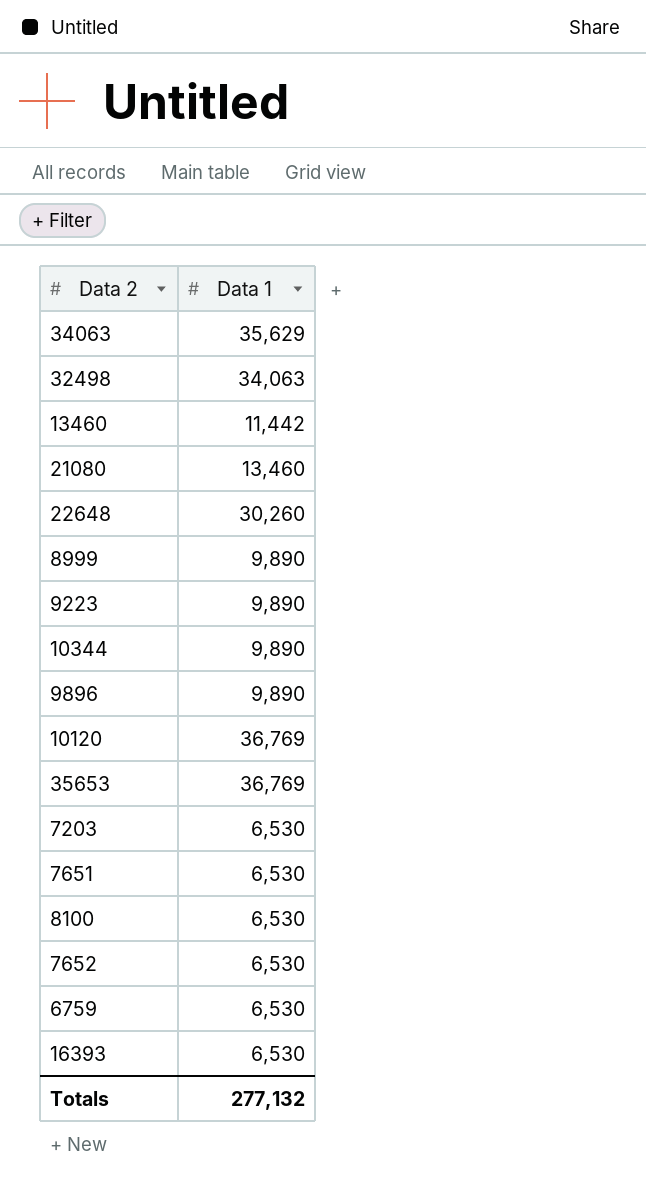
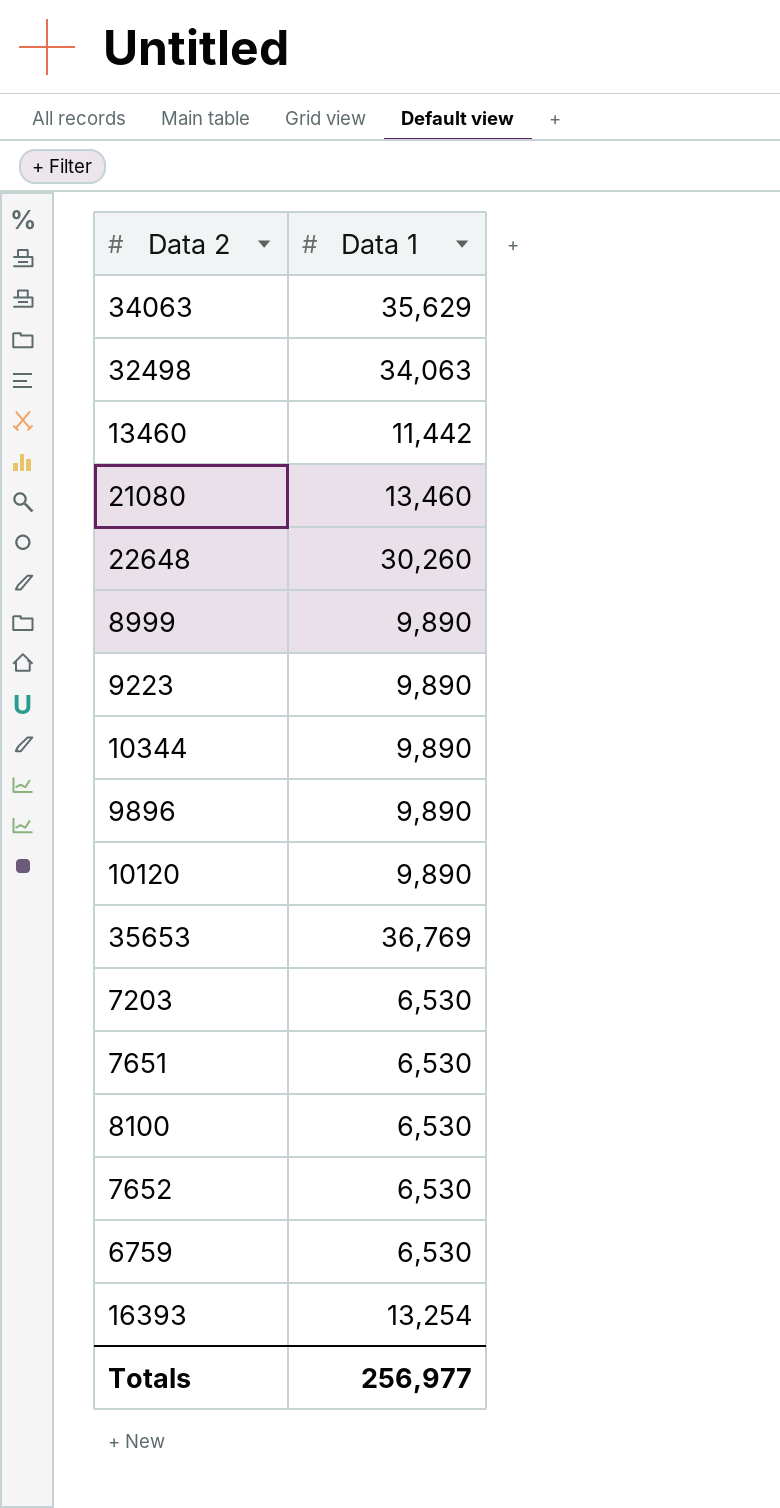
10120 | Data 1: 36,769 -> 9,890
16393 | Data 1: 6,530 -> 13,254
Totals | Data 1: 277,132 -> 256,977

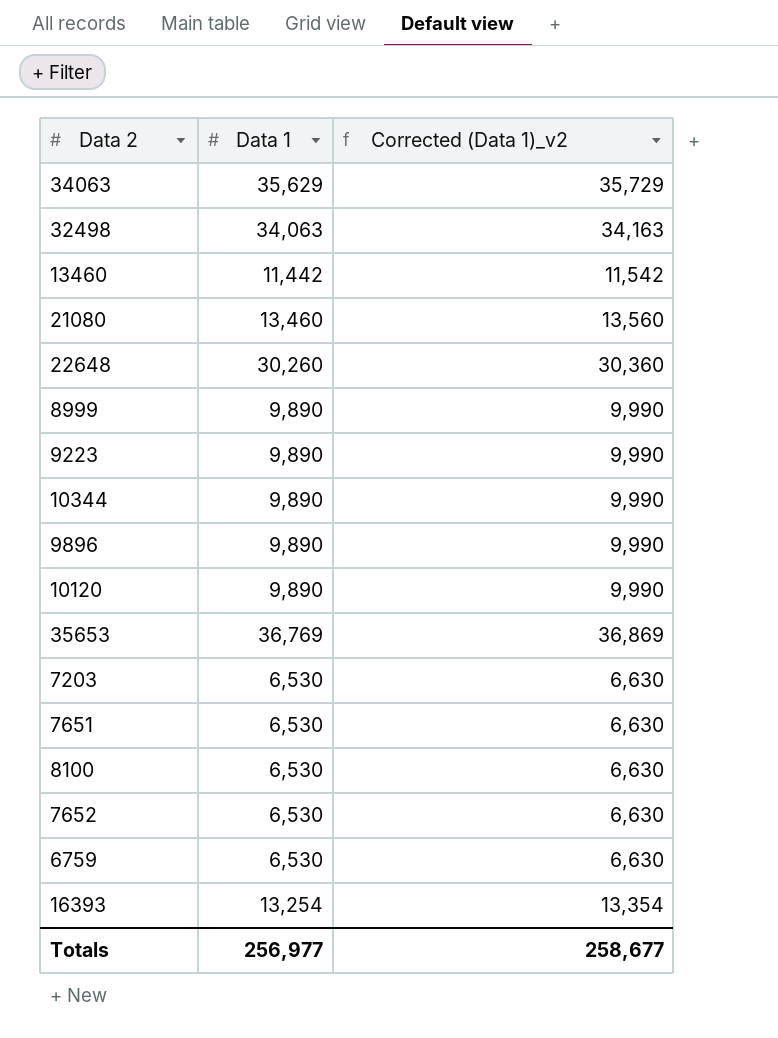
column Corrected (Data 1)_v2 | formula: none -> [Data 1] + 100

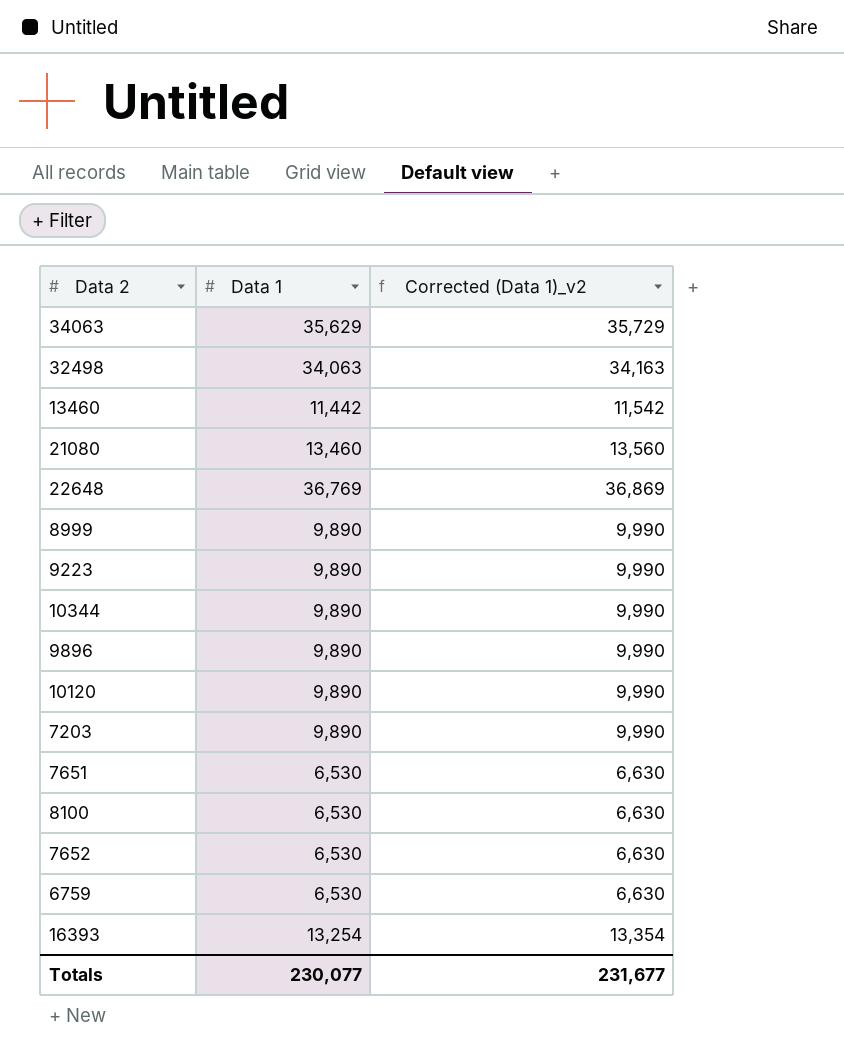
row 35653: 36,769 | 36,869 -> none
22648 | Data 1: 30,260 -> 36,769
22648 | Corrected (Data 1)_v2: 30,360 -> 36,869
7203 | Data 1: 6,530 -> 9,890
7203 | Corrected (Data 1)_v2: 6,630 -> 9,990
Totals | Data 1: 256,977 -> 230,077
Totals | Corrected (Data 1)_v2: 258,677 -> 231,677

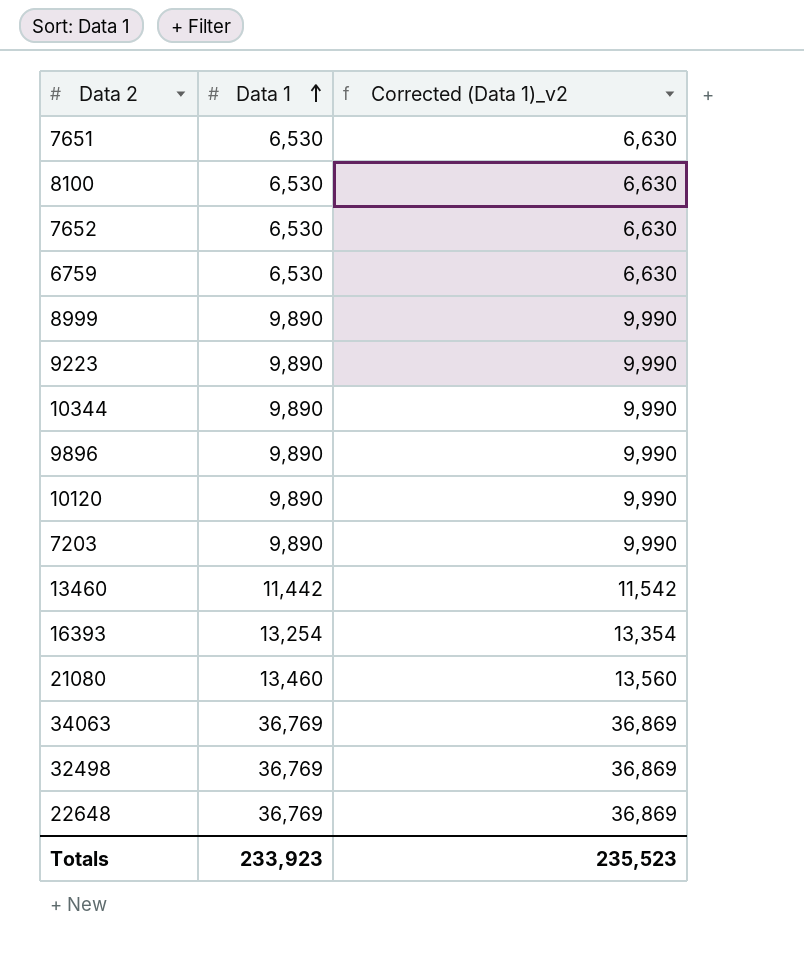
row order: none -> Data 1 ascending
34063 | Data 1: 35,629 -> 36,769
34063 | Corrected (Data 1)_v2: 35,729 -> 36,869
32498 | Data 1: 34,063 -> 36,769
32498 | Corrected (Data 1)_v2: 34,163 -> 36,869
Totals | Data 1: 230,077 -> 233,923
Totals | Corrected (Data 1)_v2: 231,677 -> 235,523

